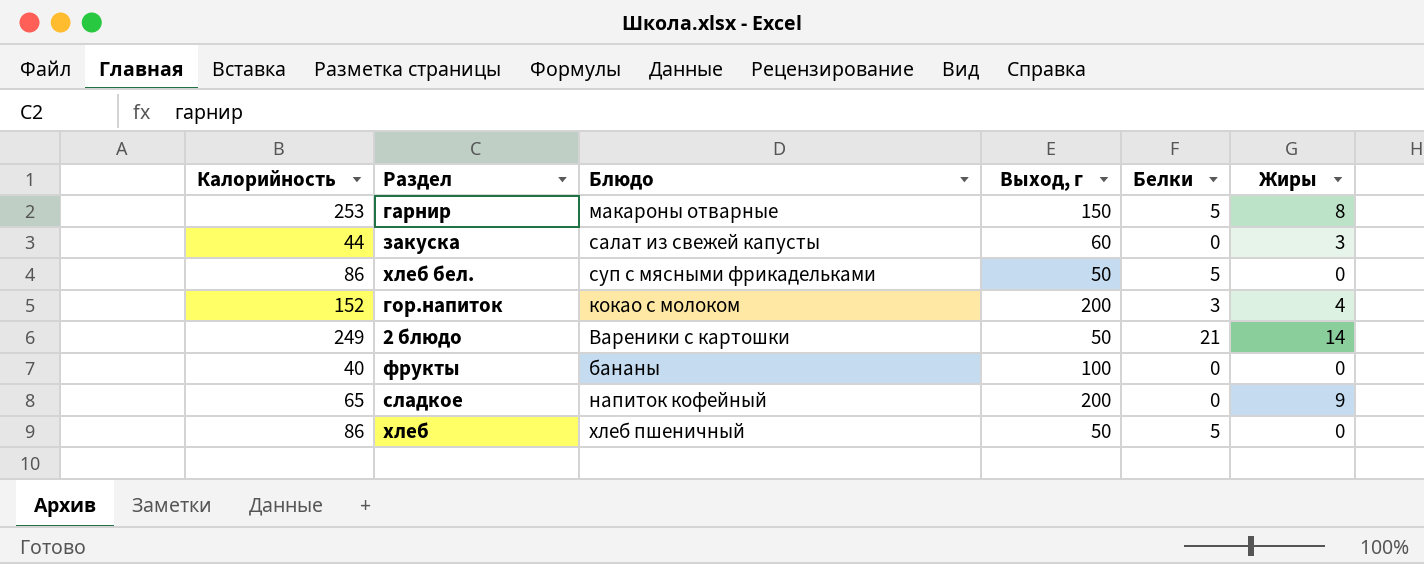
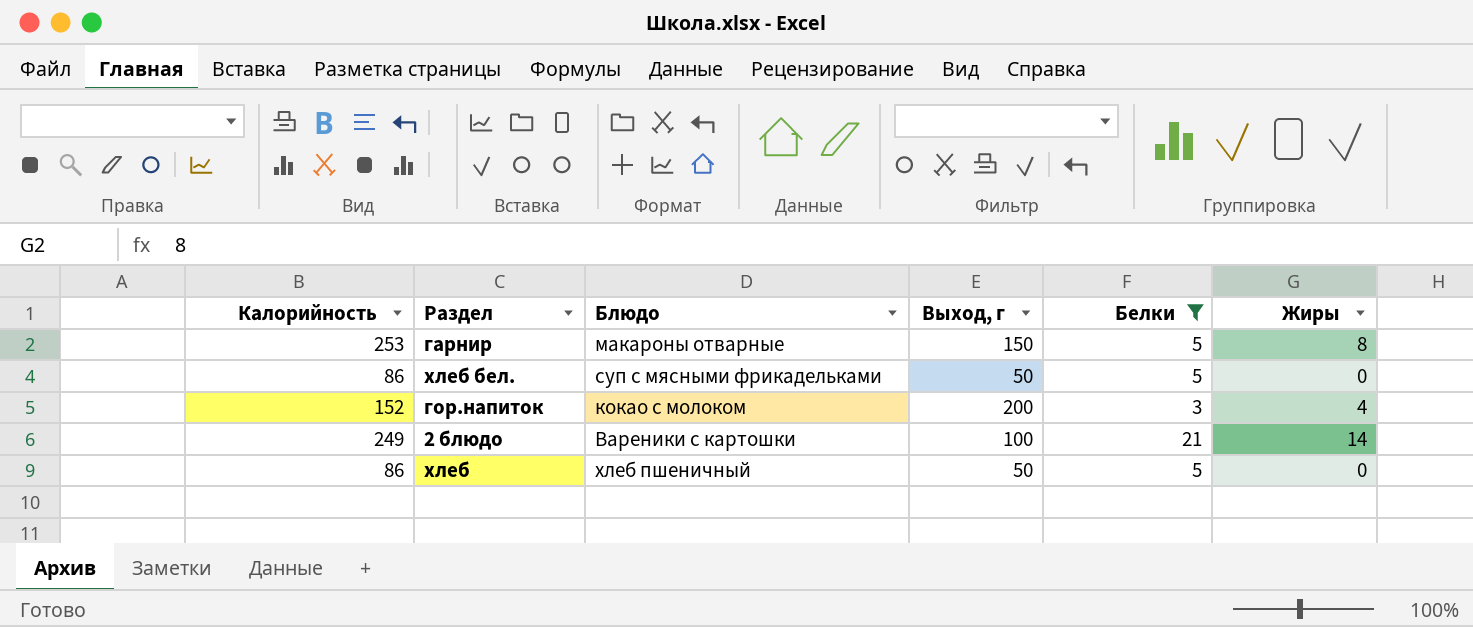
filter: none -> Белки != 0
2 блюдо | Выход, г: 50 -> 100

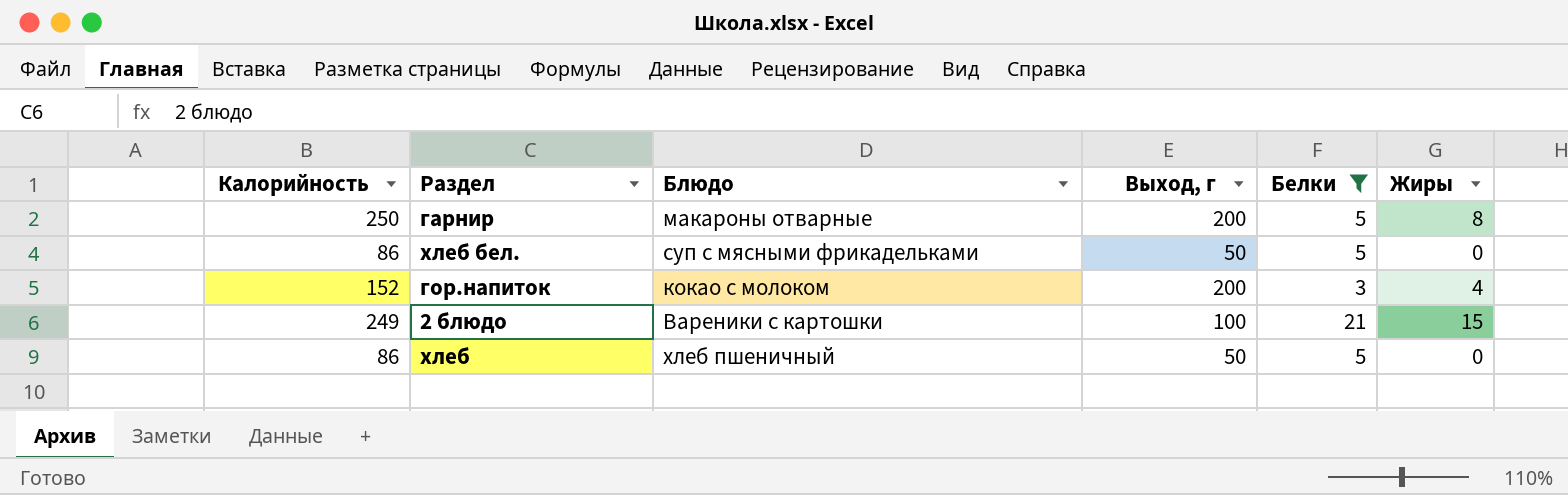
гарнир | Калорийность: 253 -> 250
гарнир | Выход, г: 150 -> 200
2 блюдо | Жиры: 14 -> 15

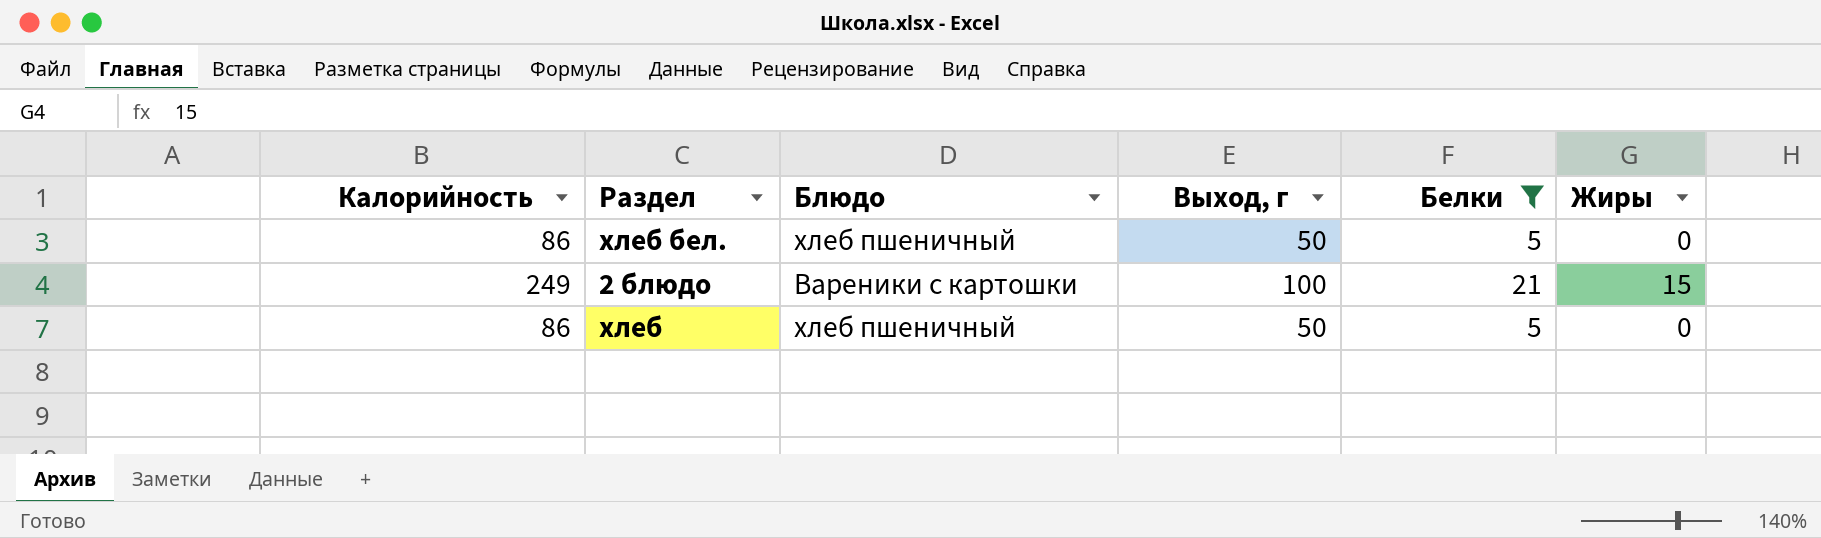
row гарнир: 250 | макароны отварные | 200 | 5 | 8 -> none
row гор.напиток: 152 | кокао с молоком | 200 | 3 | 4 -> none
хлеб бел. | Блюдо: суп с мясными фрикадельками -> хлеб пшеничный

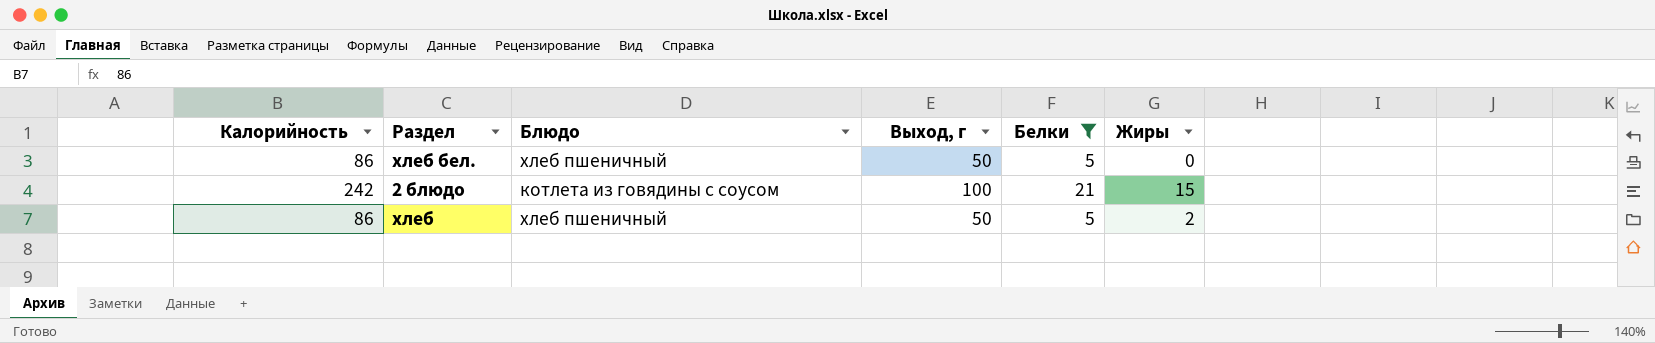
2 блюдо | Калорийность: 249 -> 242
2 блюдо | Блюдо: Вареники с картошки -> котлета из говядины с соусом
хлеб | Жиры: 0 -> 2

